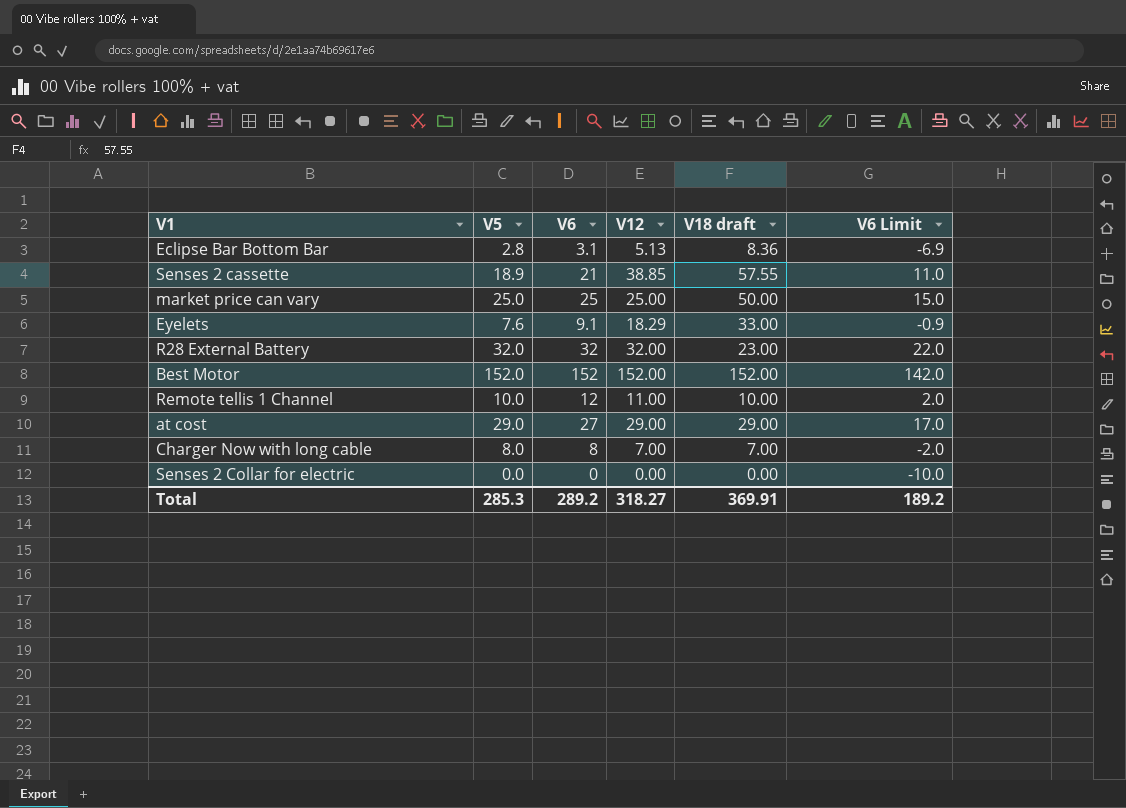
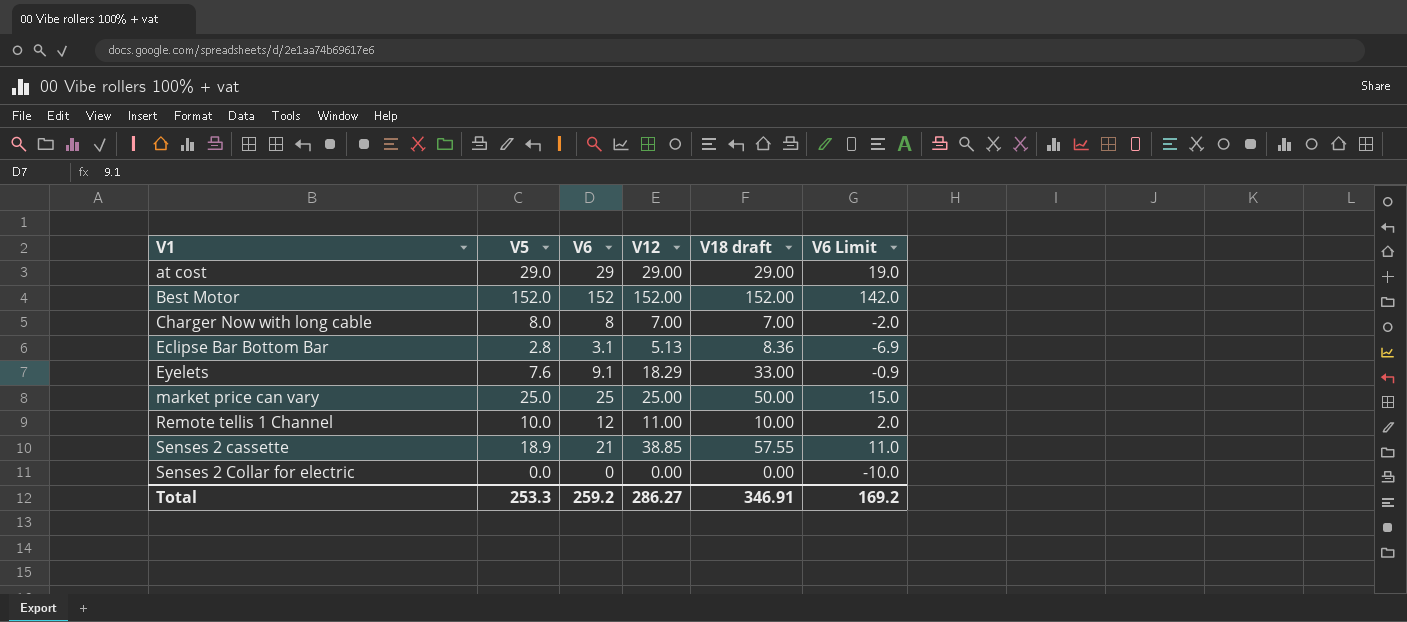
row order: none -> V1 ascending
row R28 External Battery: 32.0 | 32 | 32.00 | 23.00 | 22.0 -> none
at cost | V6: 27 -> 29
at cost | V6 Limit: 17.0 -> 19.0
Total | V5: 285.3 -> 253.3
Total | V6: 289.2 -> 259.2
Total | V12: 318.27 -> 286.27
Total | V18 draft: 369.91 -> 346.91
Total | V6 Limit: 189.2 -> 169.2

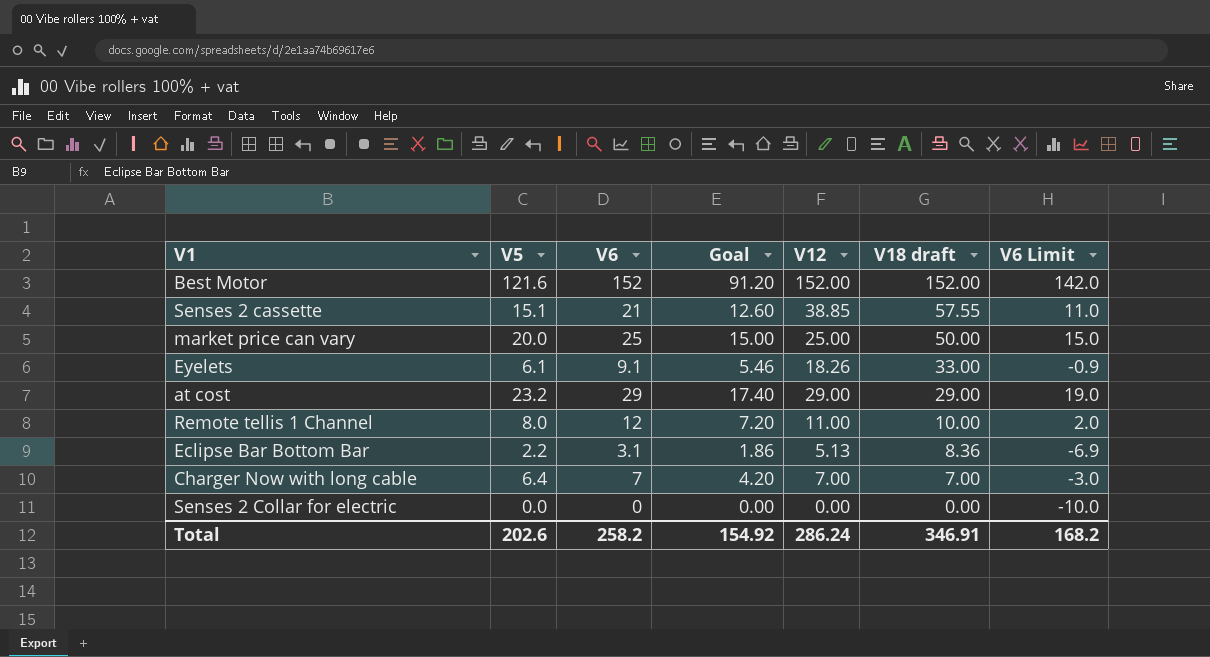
row order: V1 ascending -> V18 draft descending
column Goal | formula: none -> [V6] * 0.6
Best Motor | V5: 152.0 -> 121.6
Senses 2 cassette | V5: 18.9 -> 15.1
market price can vary | V5: 25.0 -> 20.0
Eyelets | V5: 7.6 -> 6.1
Eyelets | V12: 18.29 -> 18.26
at cost | V5: 29.0 -> 23.2
Remote tellis 1 Channel | V5: 10.0 -> 8.0
Eclipse Bar Bottom Bar | V5: 2.8 -> 2.2
Charger Now with long cable | V5: 8.0 -> 6.4
Charger Now with long cable | V6: 8 -> 7
Charger Now with long cable | V6 Limit: -2.0 -> -3.0
Total | V5: 253.3 -> 202.6
Total | V6: 259.2 -> 258.2
Total | V12: 286.27 -> 286.24
Total | V6 Limit: 169.2 -> 168.2

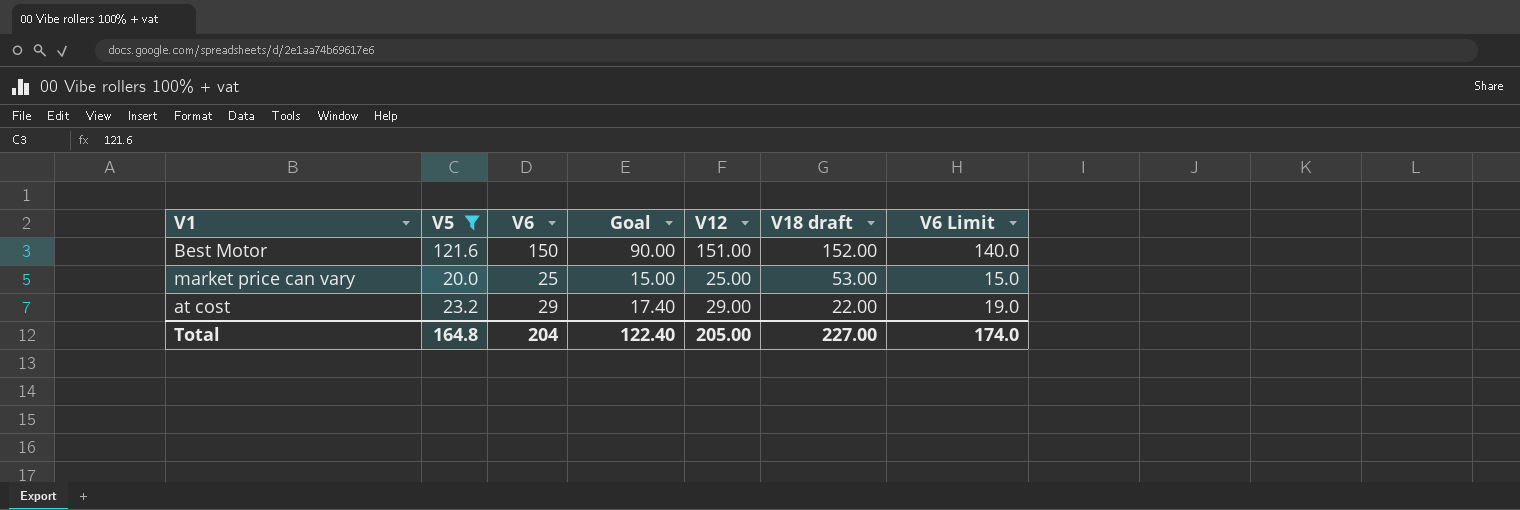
filter: none -> V5 >= 20.0
Best Motor | V6: 152 -> 150
Best Motor | Goal: 91.20 -> 90.00
Best Motor | V12: 152.00 -> 151.00
Best Motor | V6 Limit: 142.0 -> 140.0
market price can vary | V18 draft: 50.00 -> 53.00
at cost | V18 draft: 29.00 -> 22.00
Total | V5: 202.6 -> 164.8
Total | V6: 258.2 -> 204
Total | Goal: 154.92 -> 122.40
Total | V12: 286.24 -> 205.00
Total | V18 draft: 346.91 -> 227.00
Total | V6 Limit: 168.2 -> 174.0

